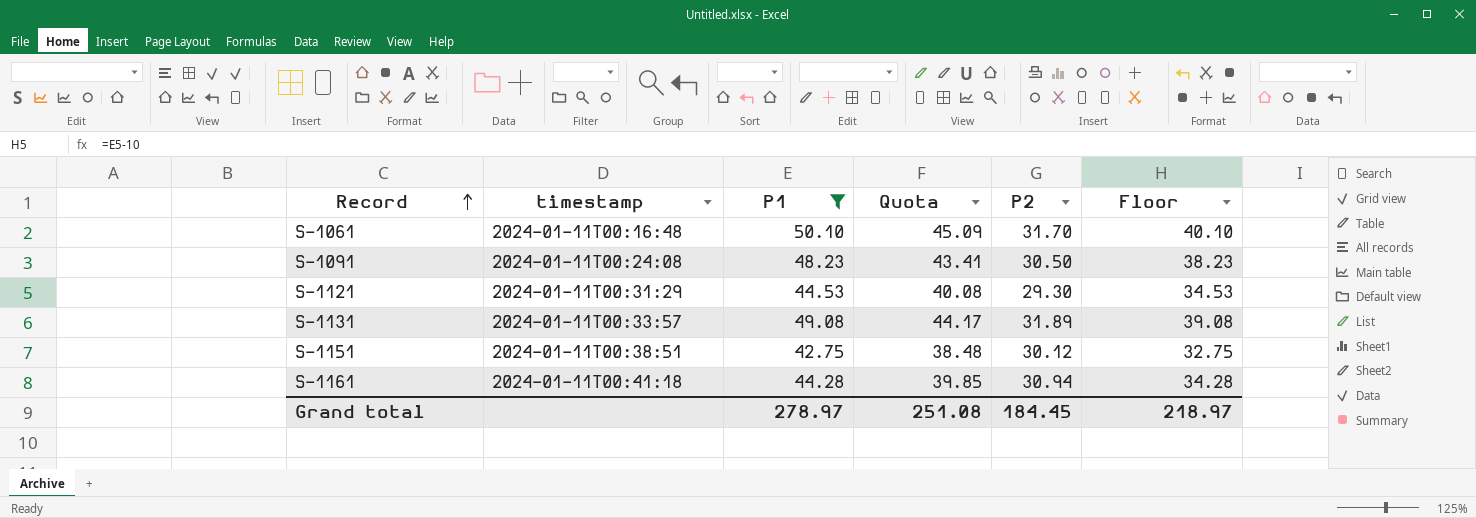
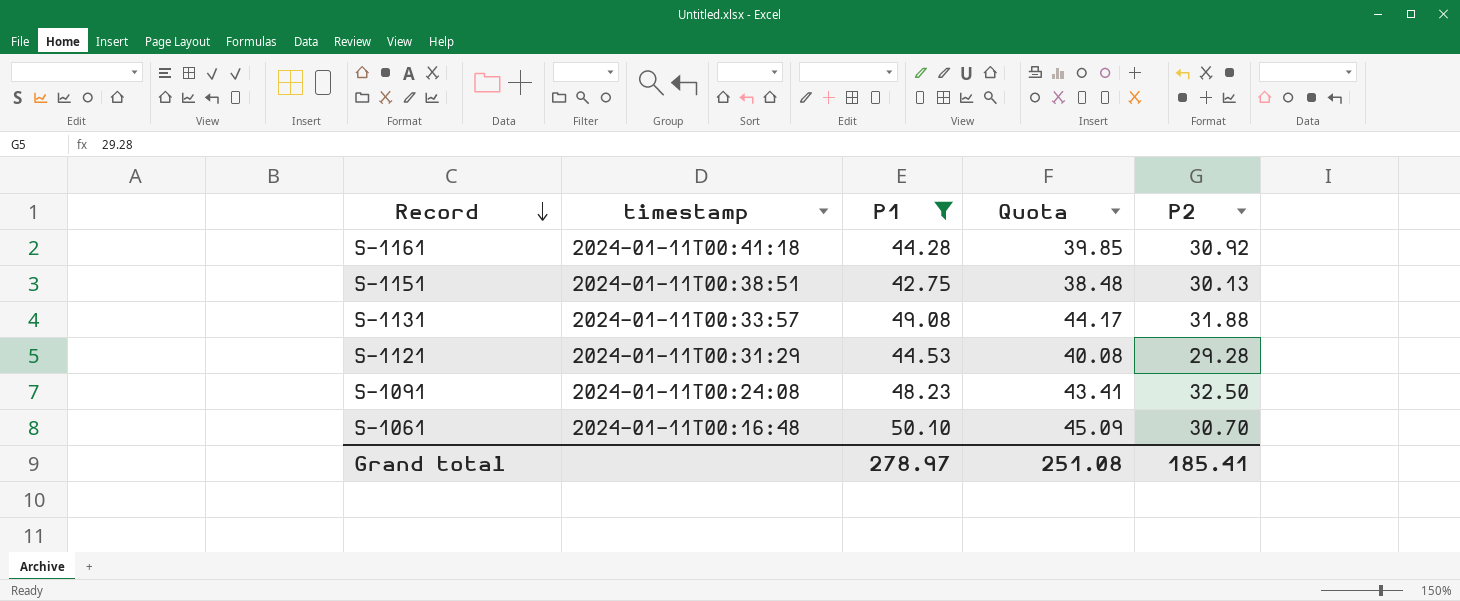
row order: Record ascending -> Record descending
column Floor | formula: [P1] - 10 -> none
S-1161 | P2: 30.94 -> 30.92
S-1151 | P2: 30.12 -> 30.13
S-1131 | P2: 31.89 -> 31.88
S-1121 | P2: 29.30 -> 29.28
S-1091 | P2: 30.50 -> 32.50
S-1061 | P2: 31.70 -> 30.70
Grand total | P2: 184.45 -> 185.41

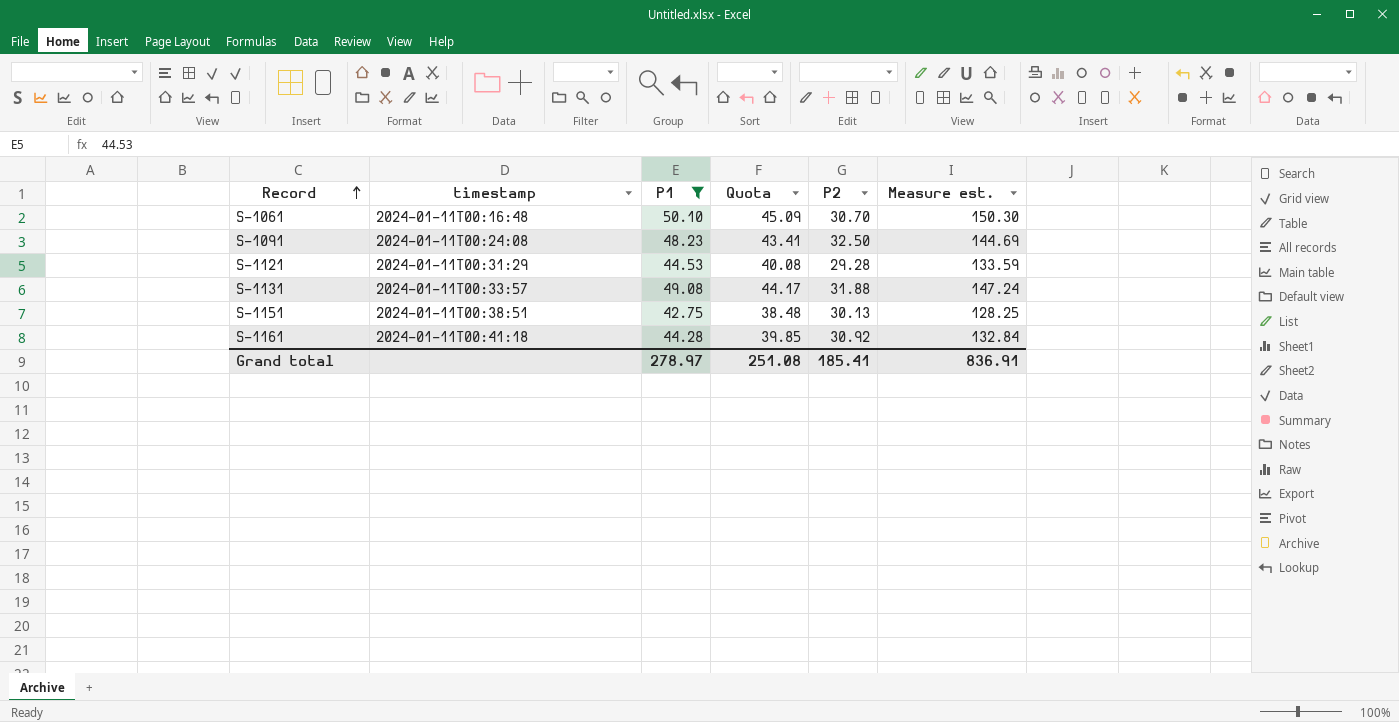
row order: Record descending -> Record ascending
column Measure est. | formula: none -> [P1] * 3

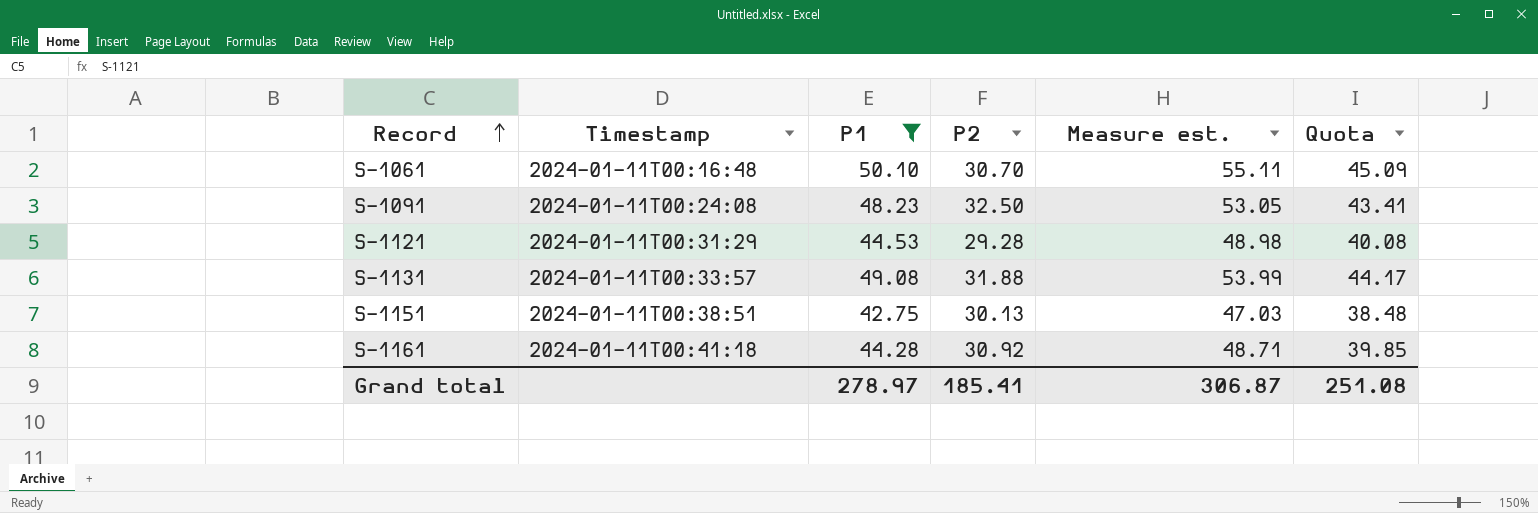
column name: timestamp -> Timestamp
column Measure est. | formula: [P1] * 3 -> [P1] * 1.1
column Quota | position: 4 -> 6
Grand total | Measure est.: 836.91 -> 306.87

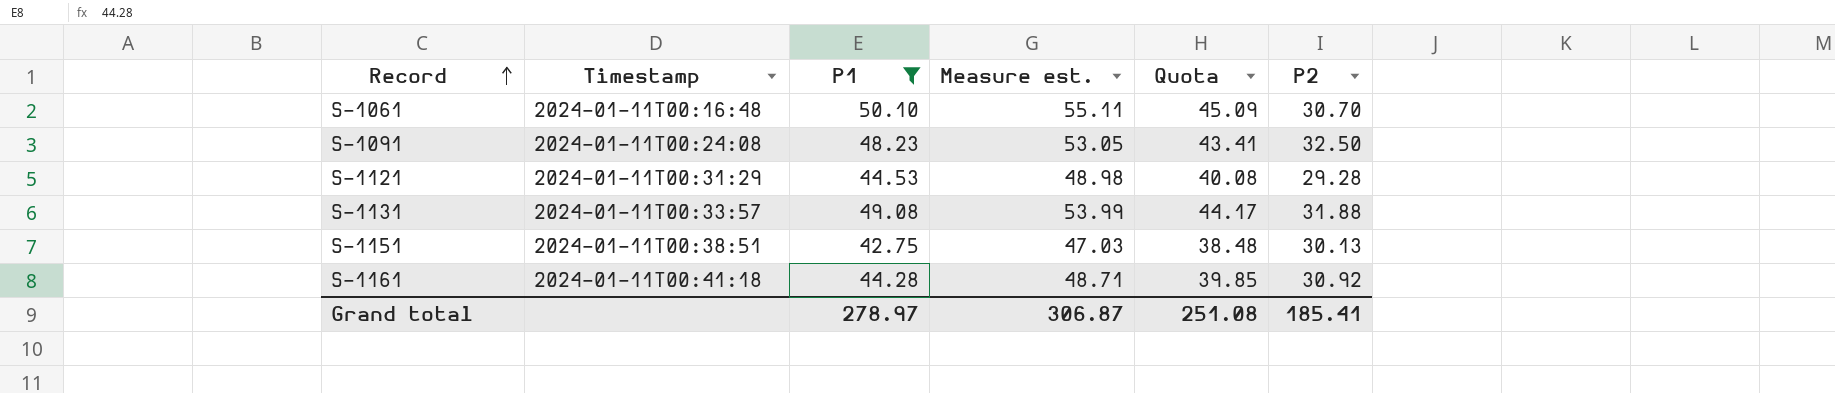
column P2 | position: 4 -> 6

